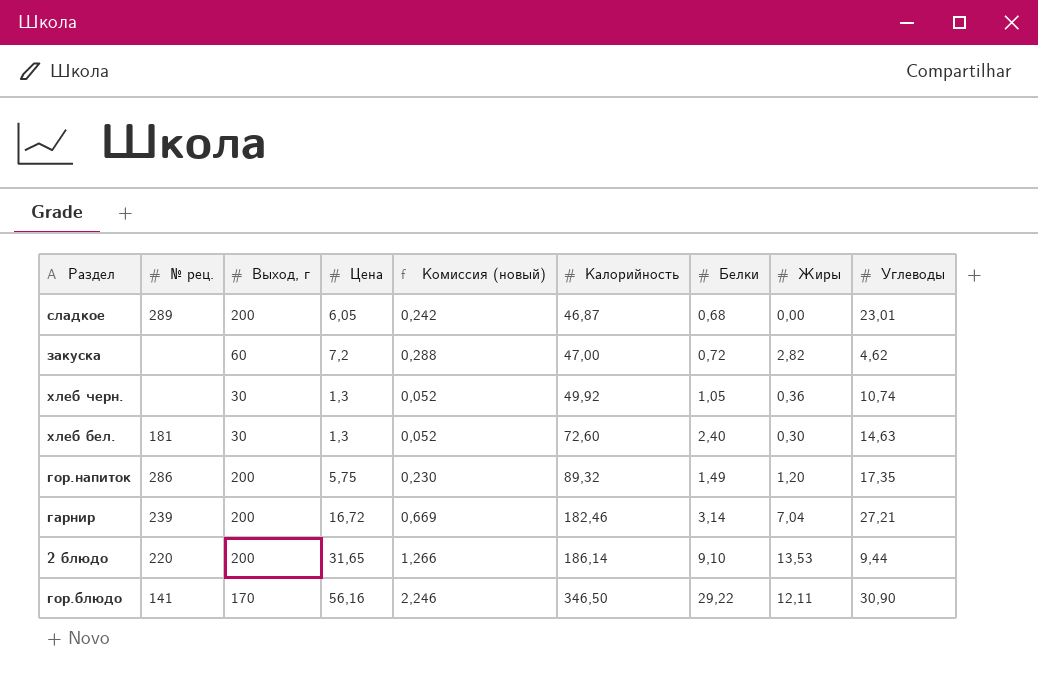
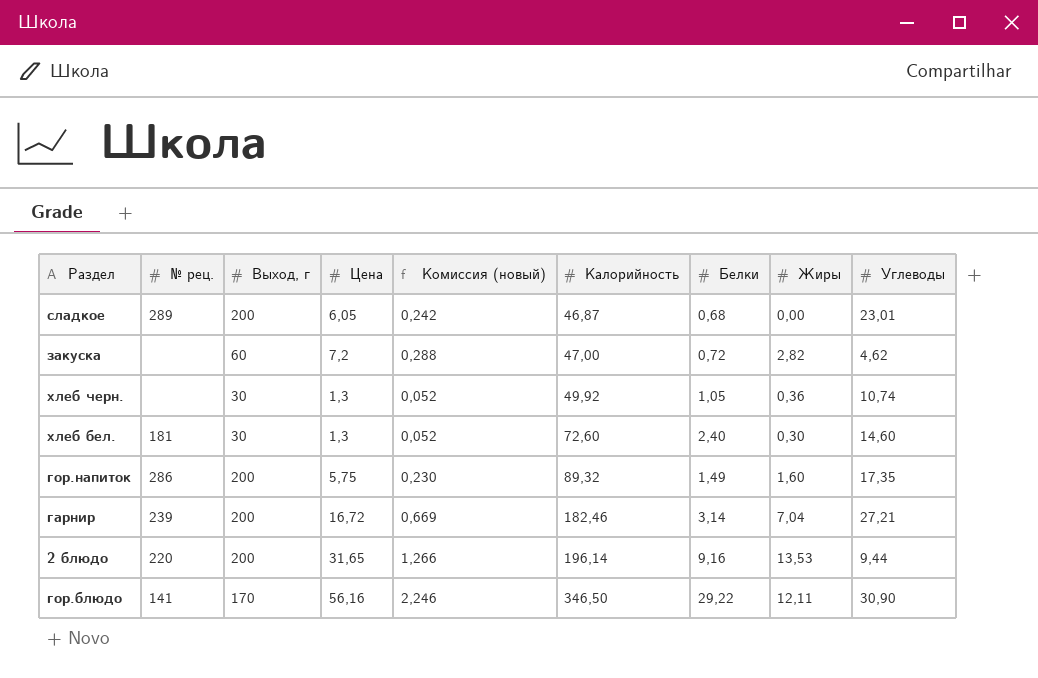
хлеб бел. | Углеводы: 14,63 -> 14,60
гор.напиток | Жиры: 1,20 -> 1,60
2 блюдо | Калорийность: 186,14 -> 196,14
2 блюдо | Белки: 9,10 -> 9,16

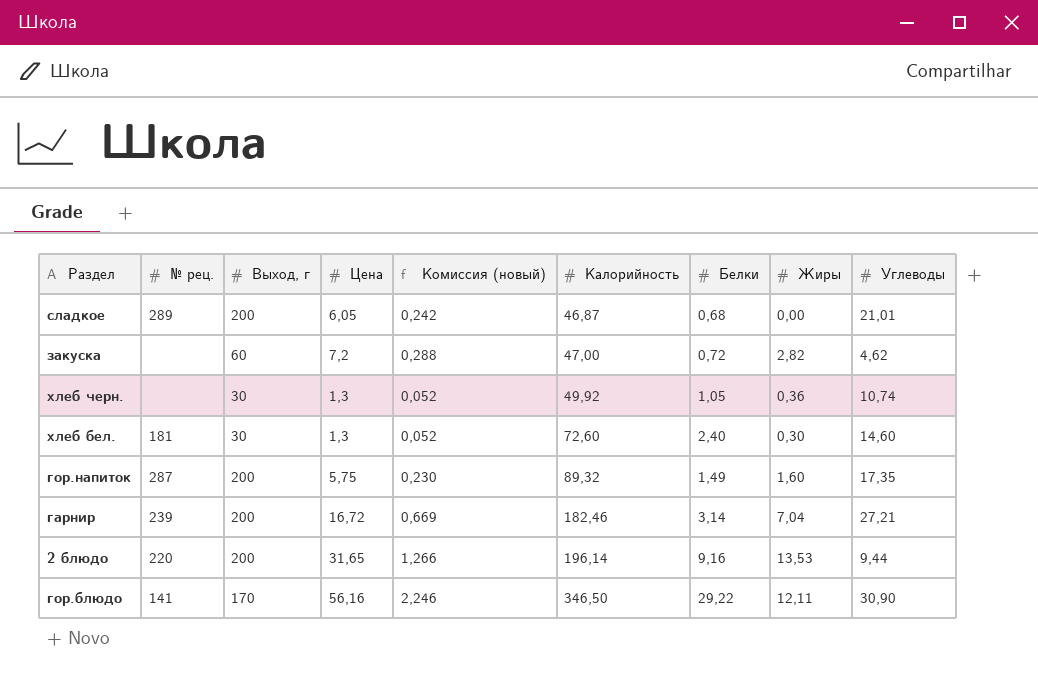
сладкое | Углеводы: 23,01 -> 21,01
гор.напиток | № рец.: 286 -> 287

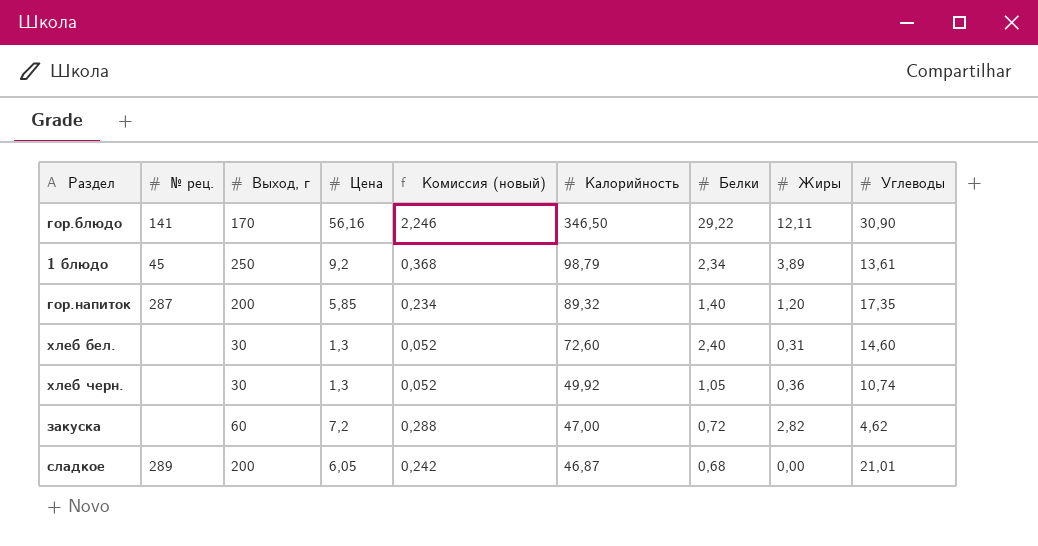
row order: Калорийность ascending -> Калорийность descending
row гарнир: 239 | 200 | 16,72 | 0,669 | 182,46 | 3,14 | 7,04 | 27,21 -> none
row 2 блюдо: 220 | 200 | 31,65 | 1,266 | 196,14 | 9,16 | 13,53 | 9,44 -> none
row 1 блюдо: none -> 45 | 250 | 9,2 | 0,368 | 98,79 | 2,34 | 3,89 | 13,61
гор.напиток | Цена: 5,75 -> 5,85
гор.напиток | Комиссия (новый): 0,230 -> 0,234
гор.напиток | Белки: 1,49 -> 1,40
гор.напиток | Жиры: 1,60 -> 1,20
хлеб бел. | № рец.: 181 -> none
хлеб бел. | Жиры: 0,30 -> 0,31

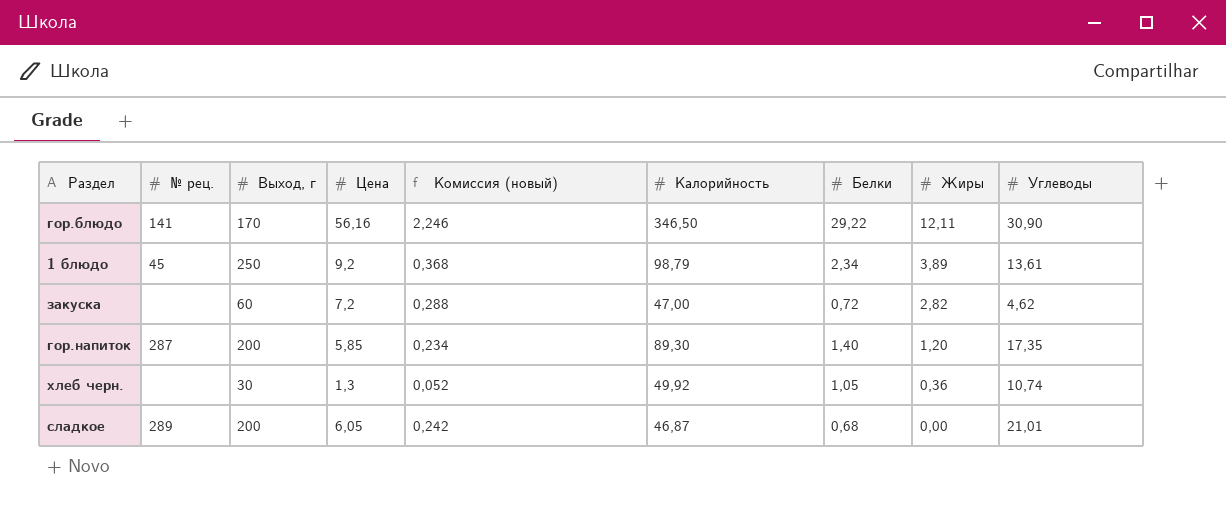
row order: Калорийность descending -> Жиры descending
row хлеб бел.: none | 30 | 1,3 | 0,052 | 72,60 | 2,40 | 0,31 | 14,60 -> none
гор.напиток | Калорийность: 89,32 -> 89,30

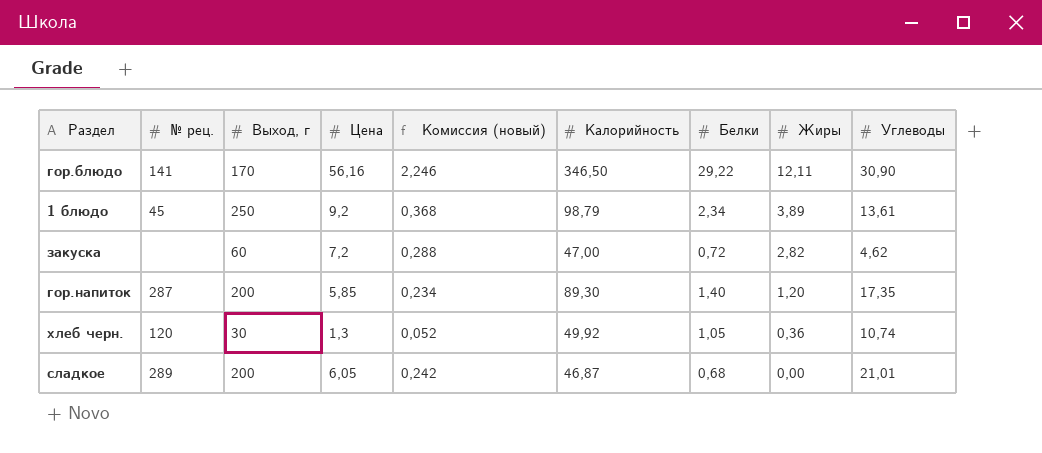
хлеб черн. | № рец.: none -> 120

